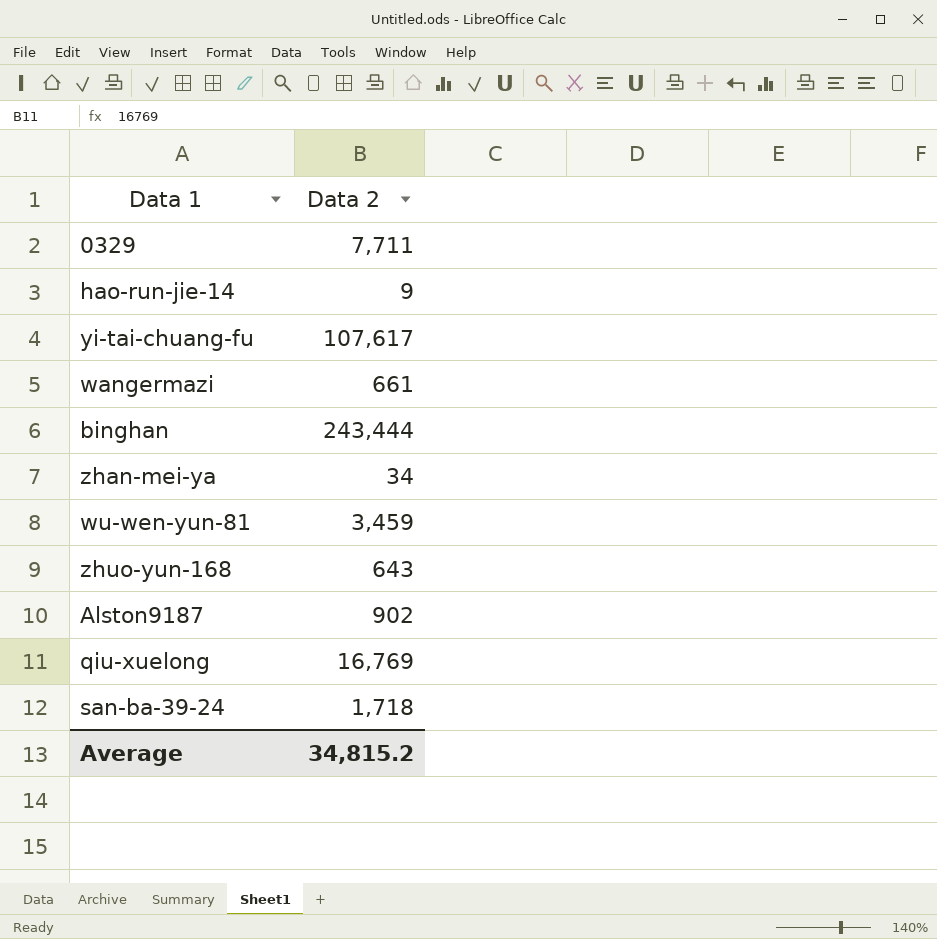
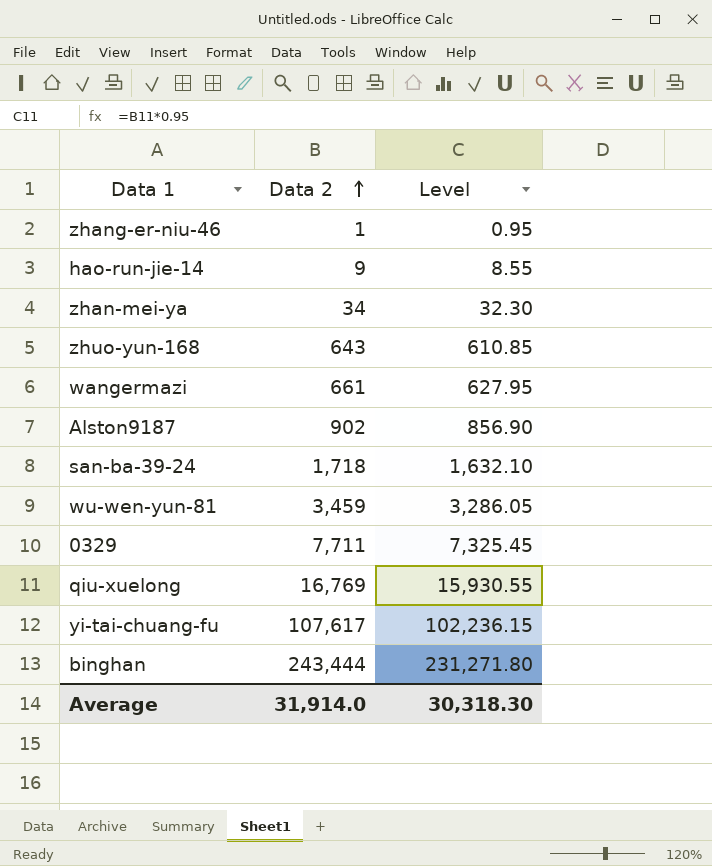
row order: none -> Data 2 ascending
column Level | formula: none -> [Data 2] * 0.95
row zhang-er-niu-46: none -> 1 | 0.95
Average | Data 2: 34,815.2 -> 31,914.0

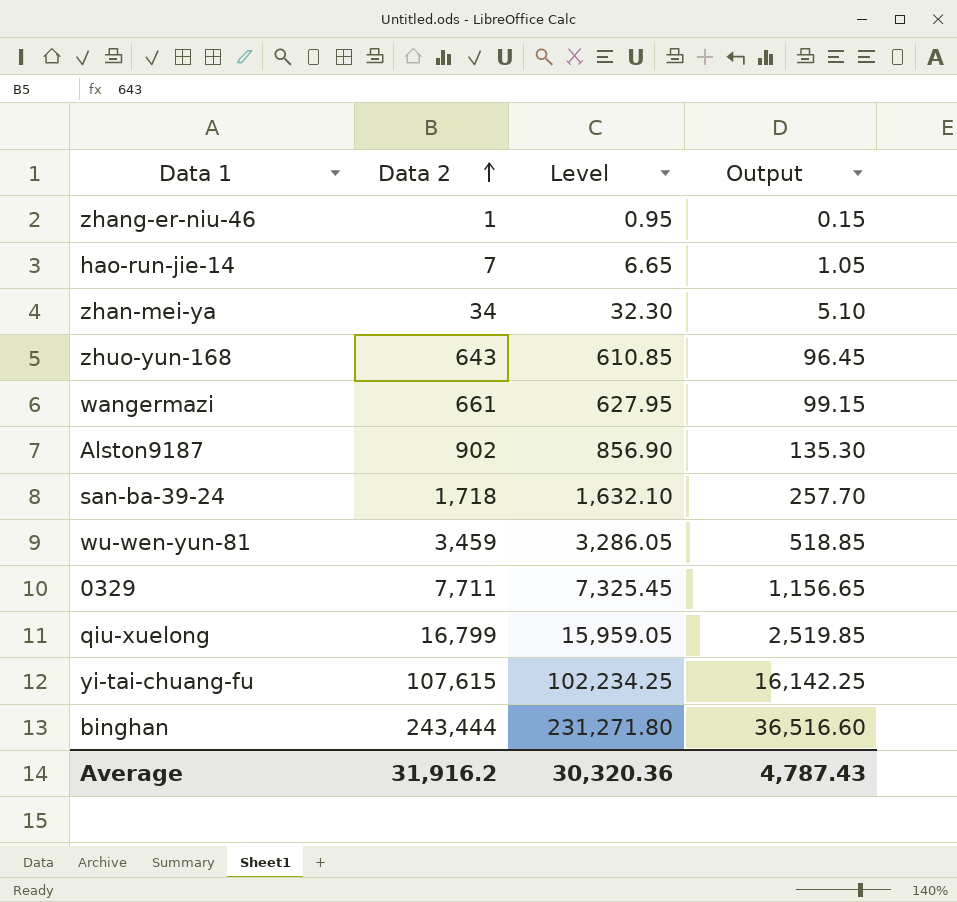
column Output | formula: none -> [Data 2] * 0.15
hao-run-jie-14 | Data 2: 9 -> 7
hao-run-jie-14 | Level: 8.55 -> 6.65
qiu-xuelong | Data 2: 16,769 -> 16,799
qiu-xuelong | Level: 15,930.55 -> 15,959.05
yi-tai-chuang-fu | Data 2: 107,617 -> 107,615
yi-tai-chuang-fu | Level: 102,236.15 -> 102,234.25
Average | Data 2: 31,914.0 -> 31,916.2
Average | Level: 30,318.30 -> 30,320.36

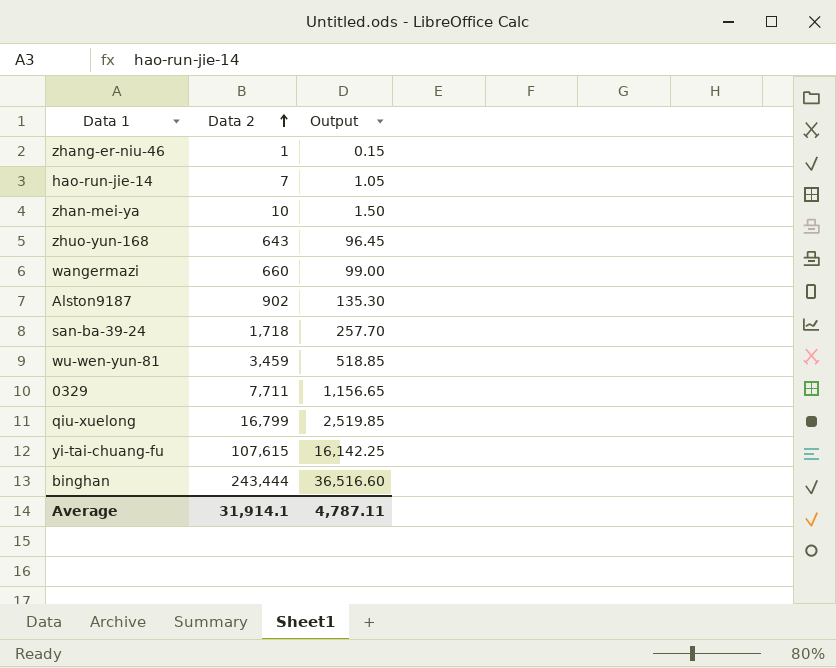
column Level | formula: [Data 2] * 0.95 -> none
zhan-mei-ya | Data 2: 34 -> 10
zhan-mei-ya | Output: 5.10 -> 1.50
wangermazi | Data 2: 661 -> 660
wangermazi | Output: 99.15 -> 99.00
Average | Data 2: 31,916.2 -> 31,914.1
Average | Output: 4,787.43 -> 4,787.11

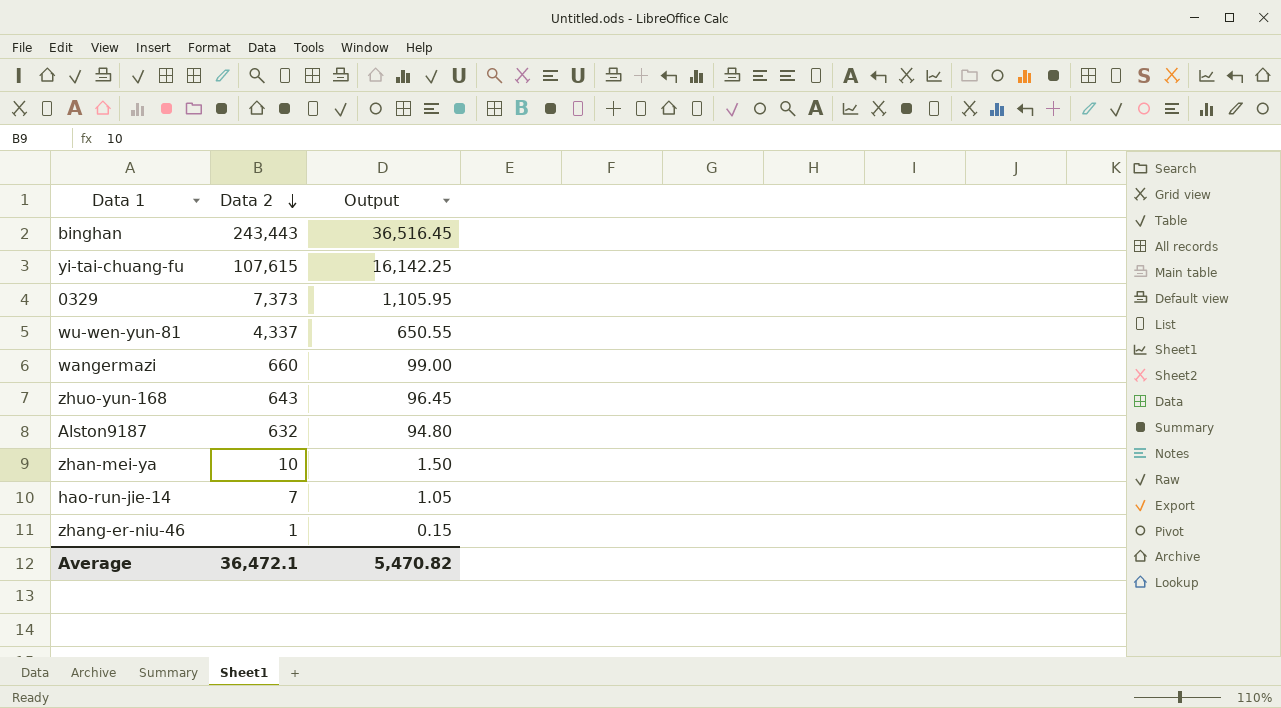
row order: Data 2 ascending -> Data 2 descending
row san-ba-39-24: 1,718 | 257.70 -> none
row qiu-xuelong: 16,799 | 2,519.85 -> none
binghan | Data 2: 243,444 -> 243,443
binghan | Output: 36,516.60 -> 36,516.45
0329 | Data 2: 7,711 -> 7,373
0329 | Output: 1,156.65 -> 1,105.95
wu-wen-yun-81 | Data 2: 3,459 -> 4,337
wu-wen-yun-81 | Output: 518.85 -> 650.55
Alston9187 | Data 2: 902 -> 632
Alston9187 | Output: 135.30 -> 94.80
Average | Data 2: 31,914.1 -> 36,472.1
Average | Output: 4,787.11 -> 5,470.82

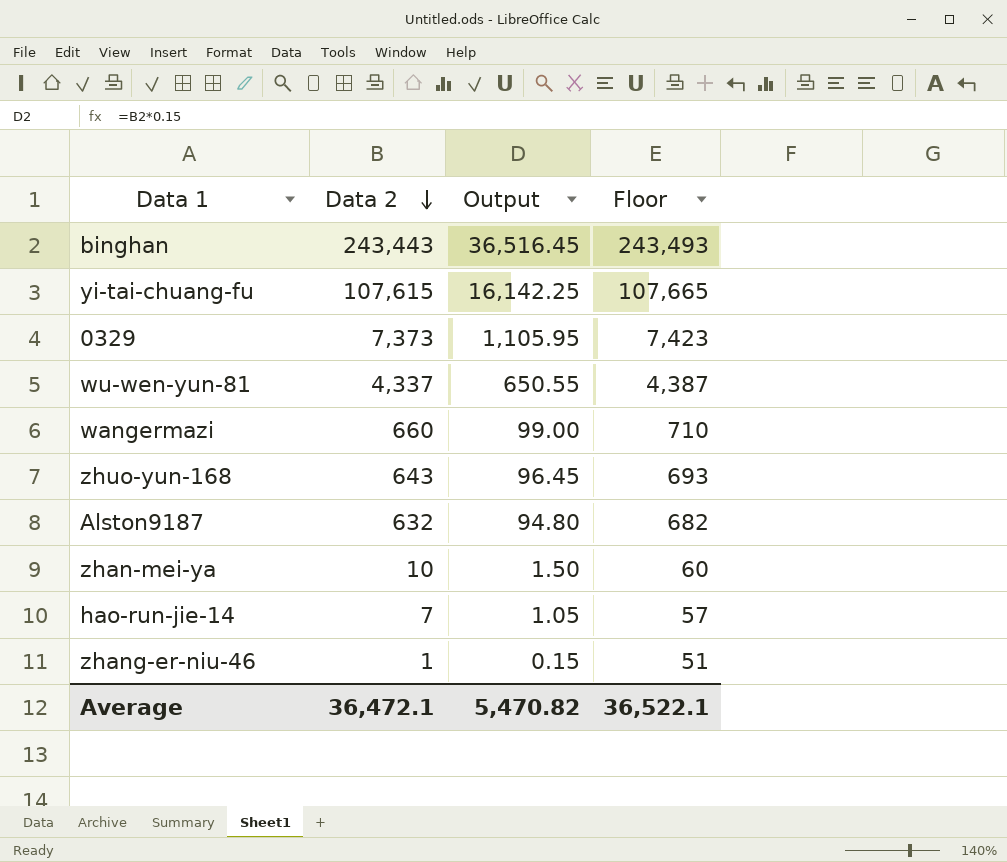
column Floor | formula: none -> [Data 2] + 50

